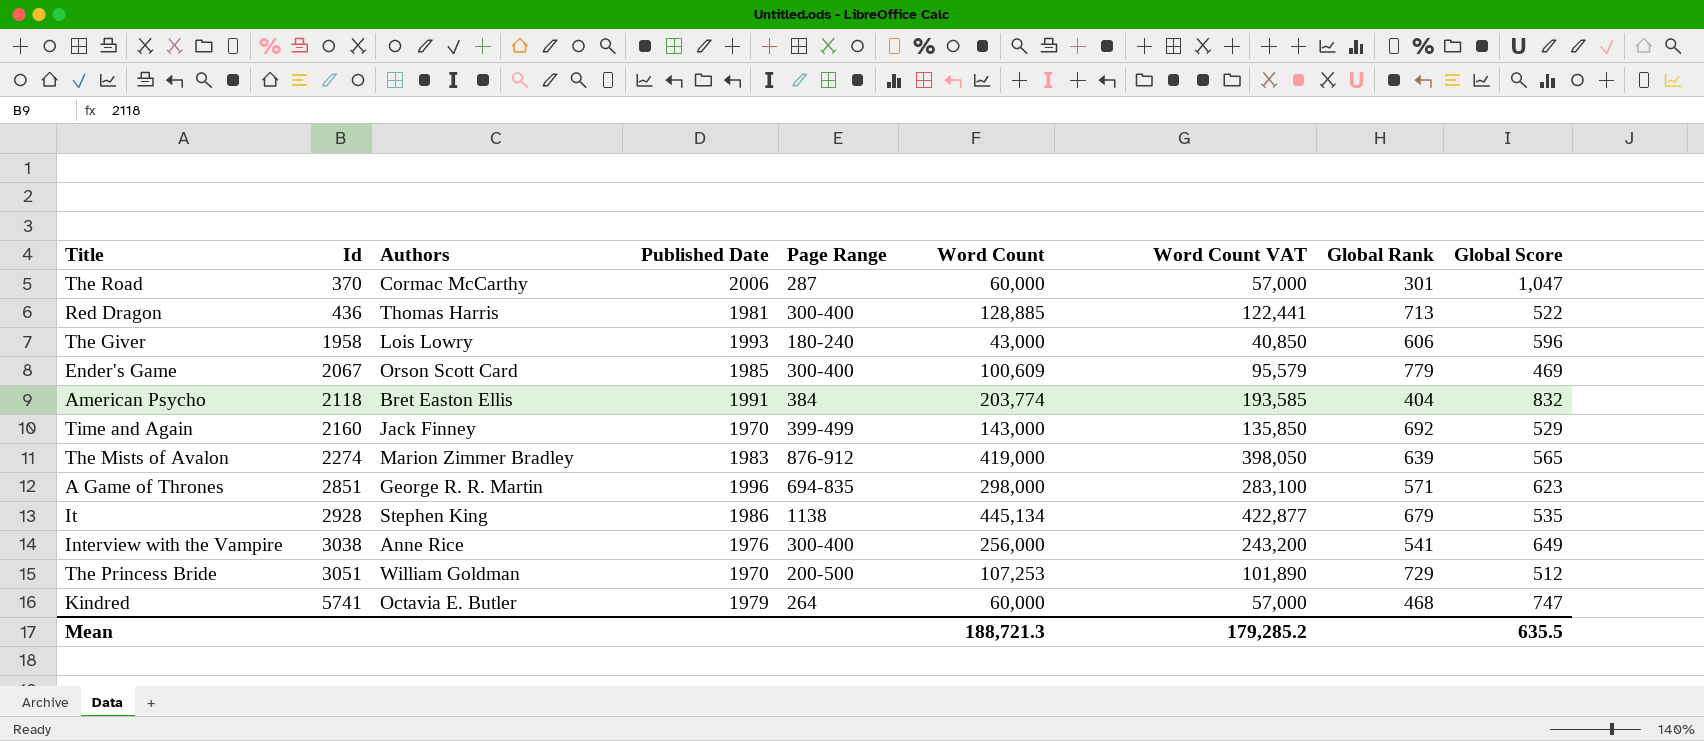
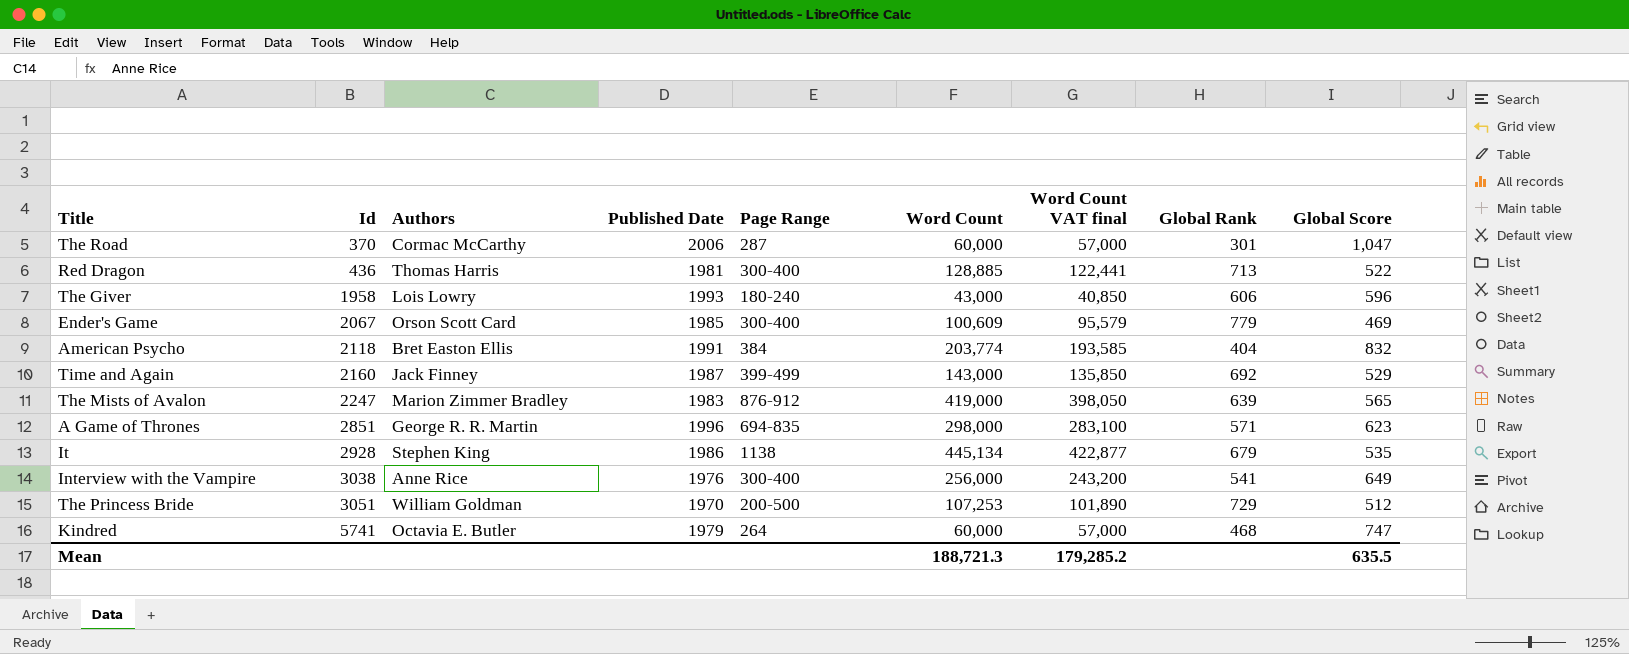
column name: Word Count VAT -> Word Count VAT final
Time and Again | Published Date: 1970 -> 1987
The Mists of Avalon | Id: 2274 -> 2247

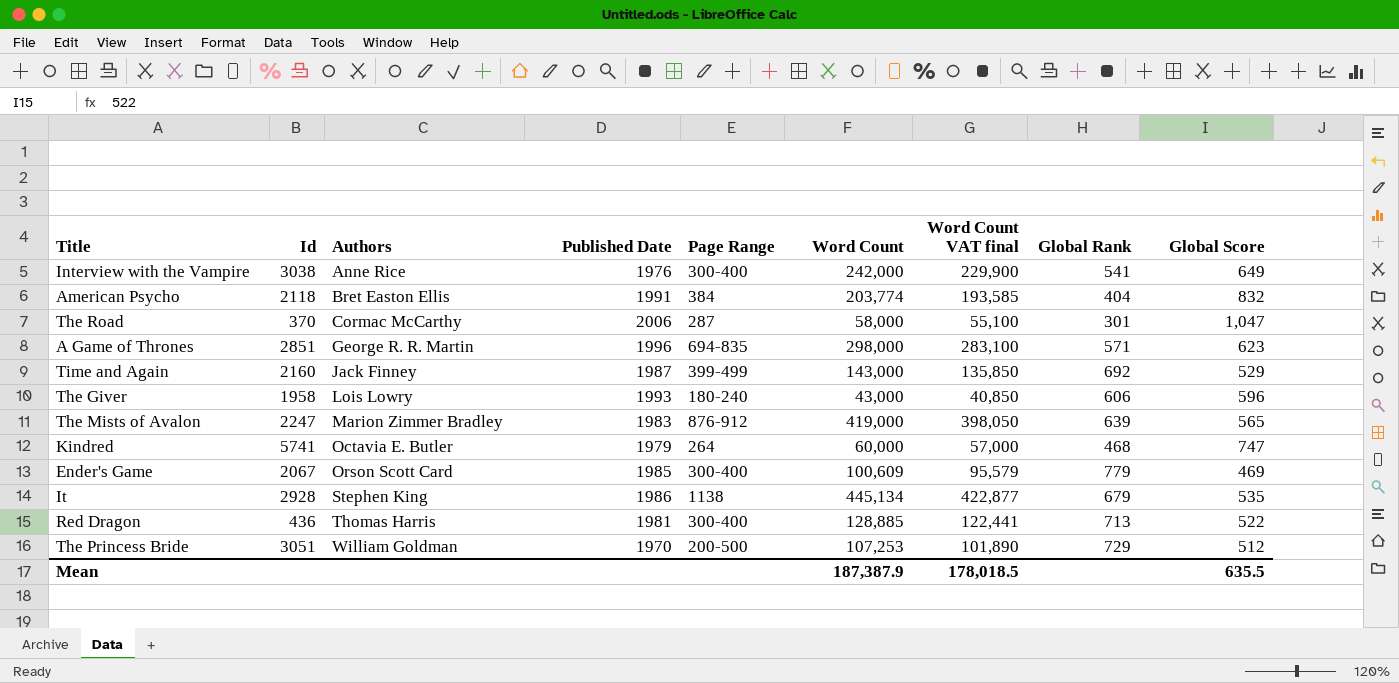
row order: Id ascending -> Authors ascending
Interview with the Vampire | Word Count: 256,000 -> 242,000
Interview with the Vampire | Word Count VAT final: 243,200 -> 229,900
The Road | Word Count: 60,000 -> 58,000
The Road | Word Count VAT final: 57,000 -> 55,100
Mean | Word Count: 188,721.3 -> 187,387.9
Mean | Word Count VAT final: 179,285.2 -> 178,018.5

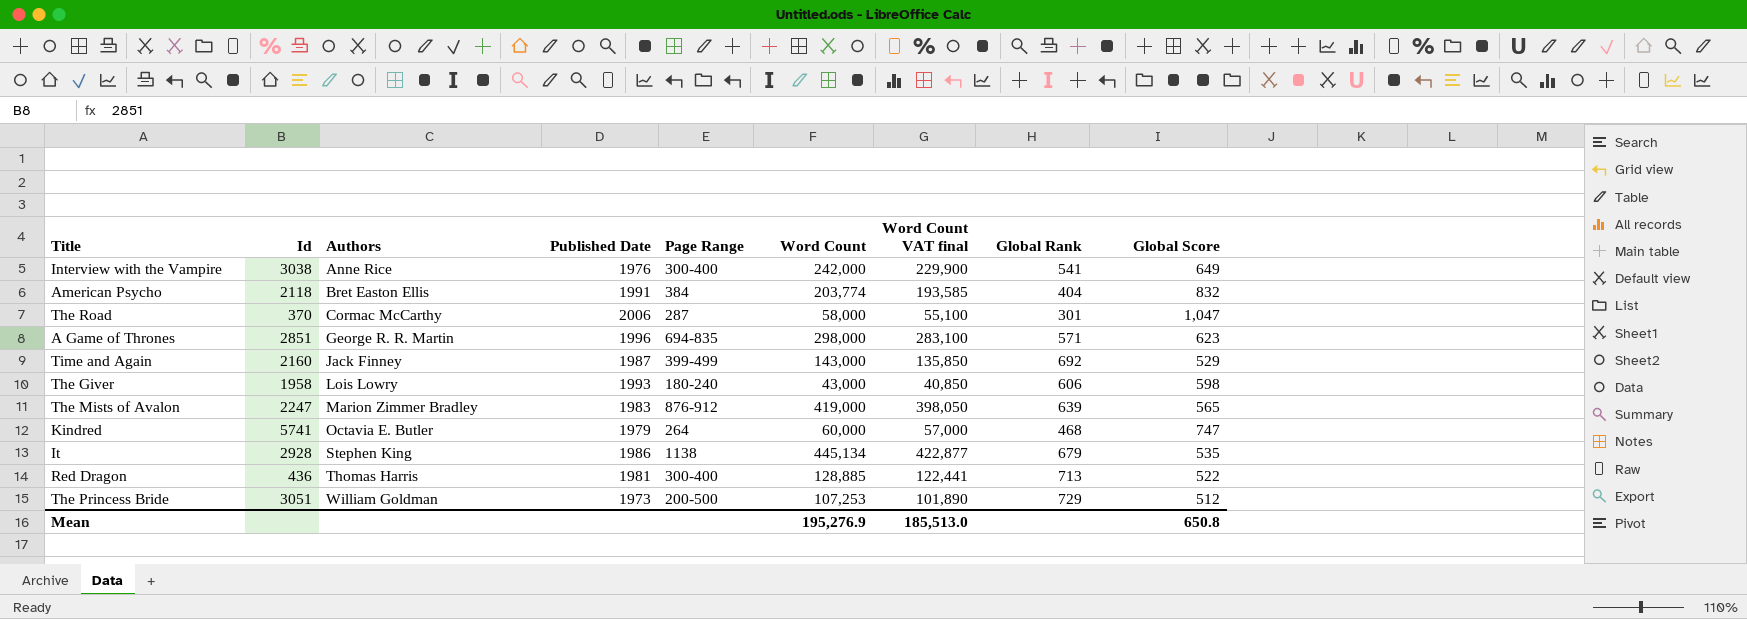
row Ender's Game: 2067 | Orson Scott Card | 1985 | 300-400 | 100,609 | 95,579 | 779 | 469 -> none
The Giver | Global Score: 596 -> 598
The Princess Bride | Published Date: 1970 -> 1973
Mean | Word Count: 187,387.9 -> 195,276.9
Mean | Word Count VAT final: 178,018.5 -> 185,513.0
Mean | Global Score: 635.5 -> 650.8

